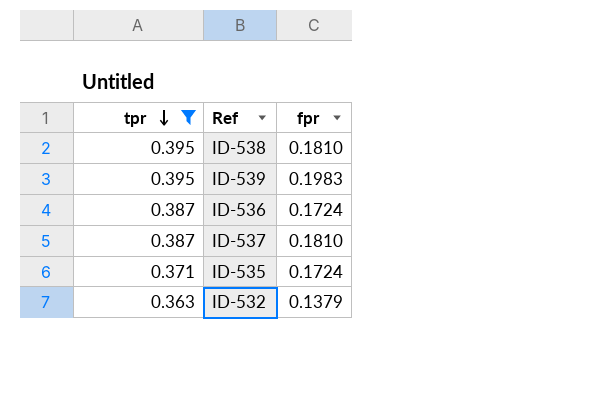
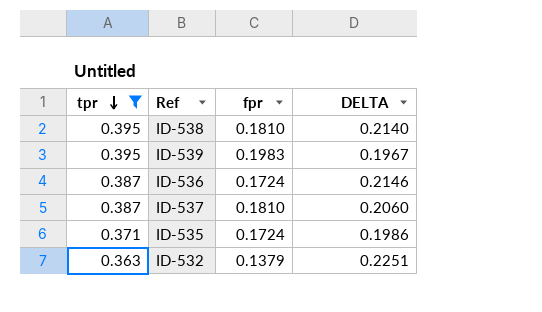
column DELTA | formula: none -> [tpr] - [fpr]

